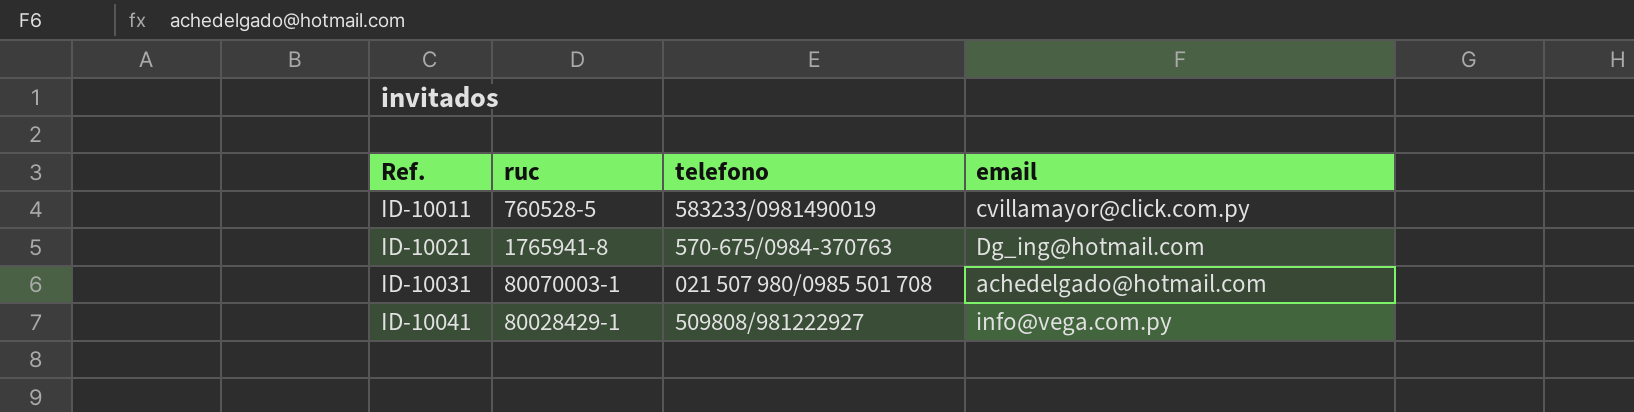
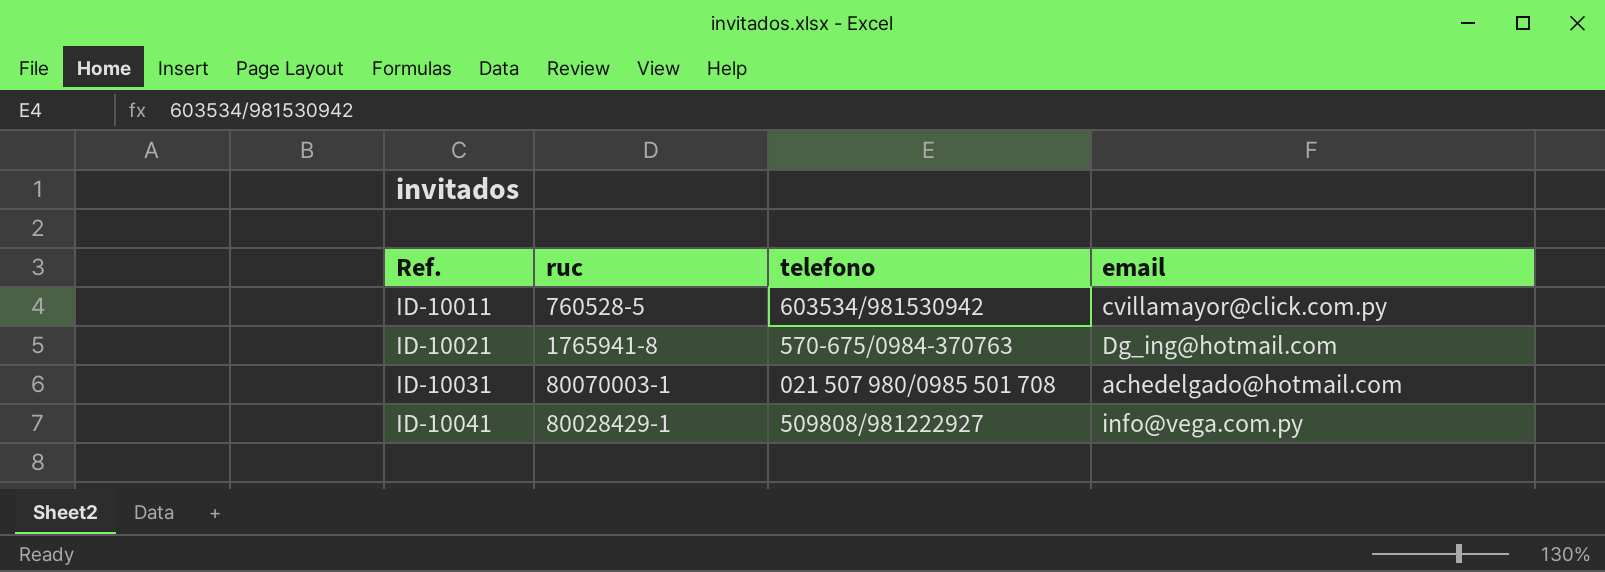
ID-10011 | telefono: 583233/0981490019 -> 603534/981530942

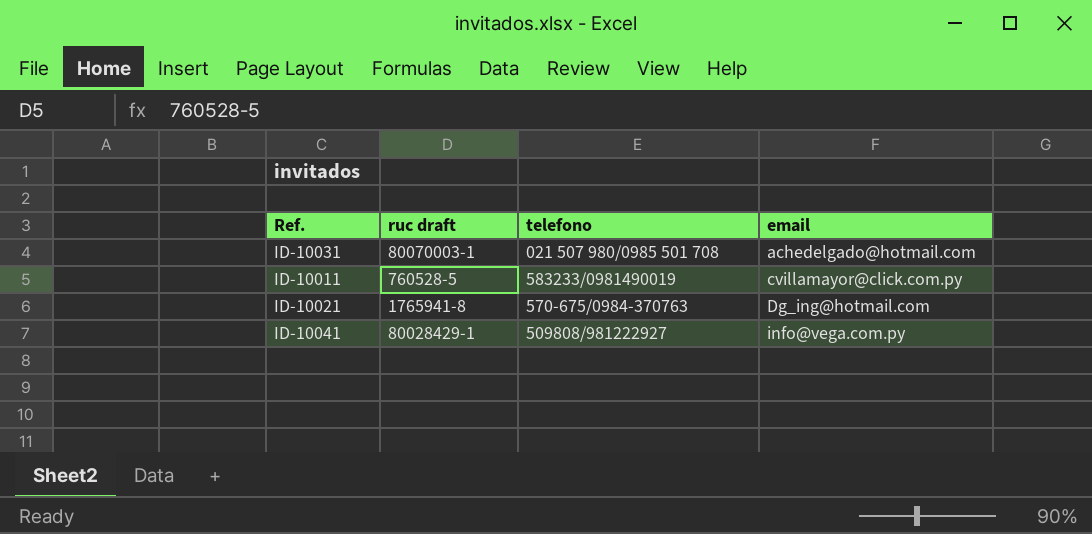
row order: Ref. ascending -> email ascending
column name: ruc -> ruc draft
ID-10011 | telefono: 603534/981530942 -> 583233/0981490019

